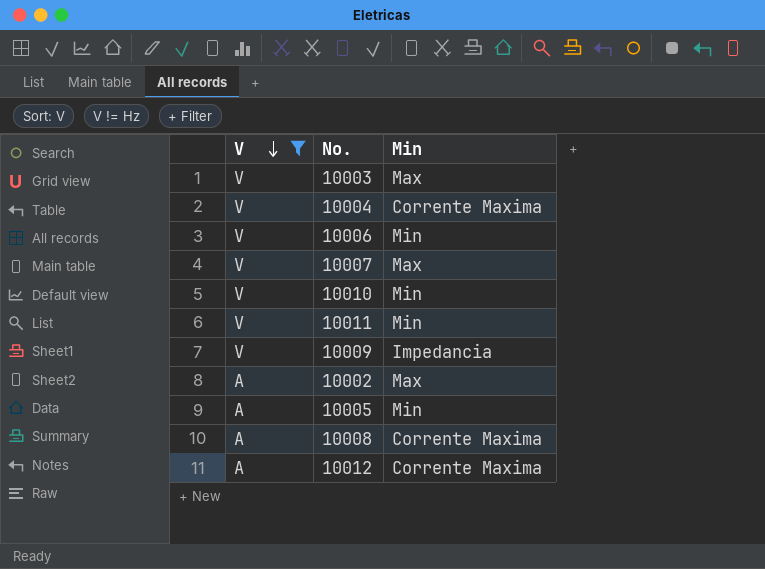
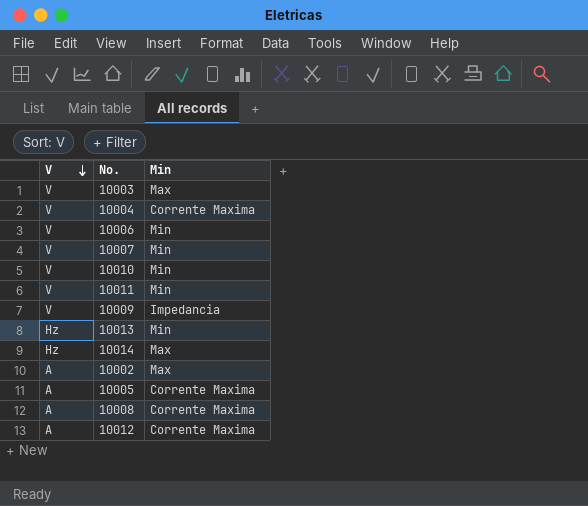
filter: V != Hz -> none
10007 | Min: Max -> Min
10005 | Min: Min -> Corrente Maxima

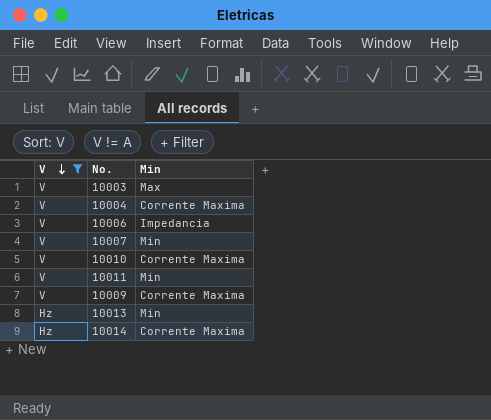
filter: none -> V != A
10006 | Min: Min -> Impedancia
10010 | Min: Min -> Corrente Maxima
10009 | Min: Impedancia -> Corrente Maxima
10014 | Min: Max -> Corrente Maxima

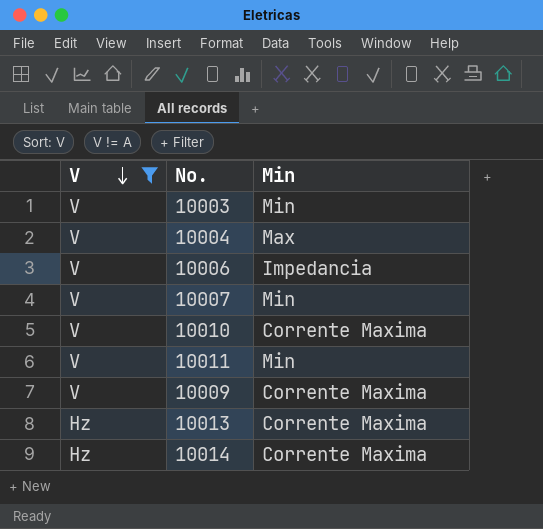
10003 | Min: Max -> Min
10004 | Min: Corrente Maxima -> Max
10013 | Min: Min -> Corrente Maxima

